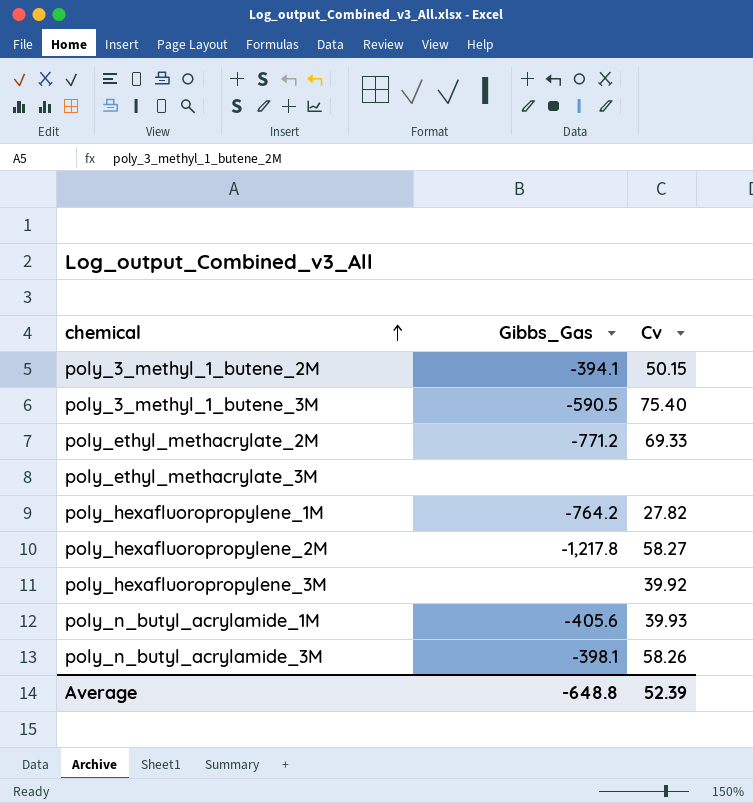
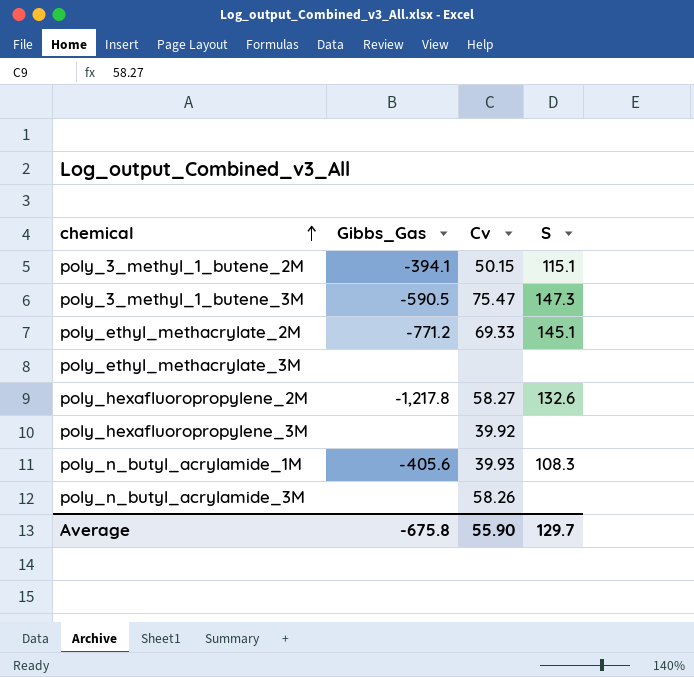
column S | position: none -> 4
row poly_hexafluoropropylene_1M: -764.2 | 27.82 -> none
poly_3_methyl_1_butene_3M | Cv: 75.40 -> 75.47
poly_n_butyl_acrylamide_3M | Gibbs_Gas: -398.1 -> none
Average | Gibbs_Gas: -648.8 -> -675.8
Average | Cv: 52.39 -> 55.90

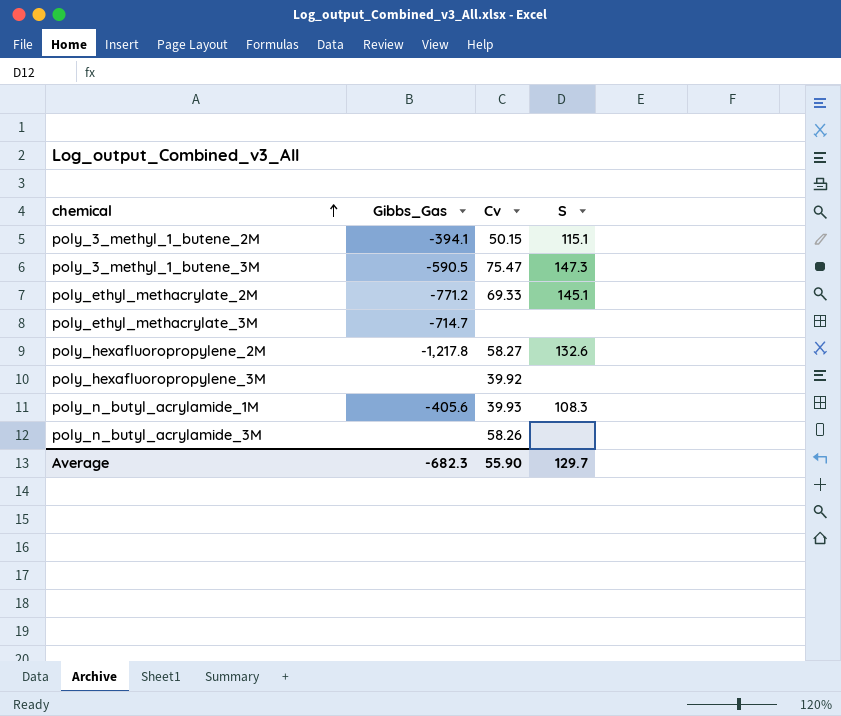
poly_ethyl_methacrylate_3M | Gibbs_Gas: none -> -714.7
Average | Gibbs_Gas: -675.8 -> -682.3

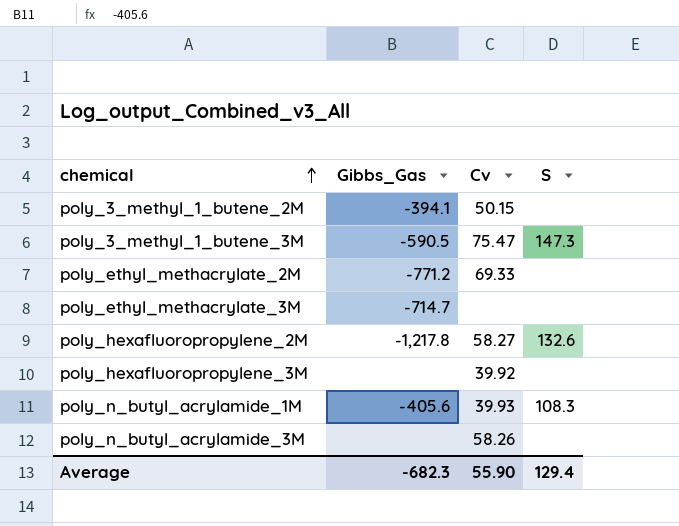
poly_3_methyl_1_butene_2M | S: 115.1 -> none
poly_ethyl_methacrylate_2M | S: 145.1 -> none
Average | S: 129.7 -> 129.4

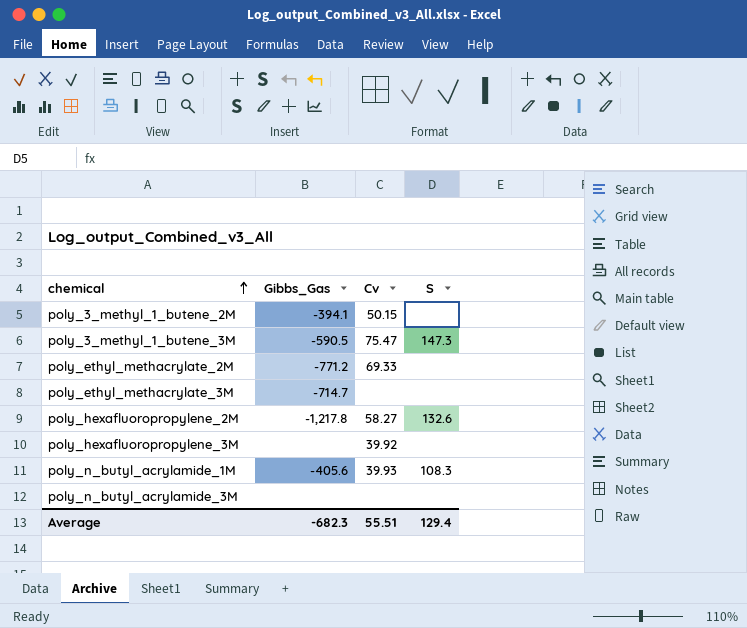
poly_n_butyl_acrylamide_3M | Cv: 58.26 -> none
Average | Cv: 55.90 -> 55.51

